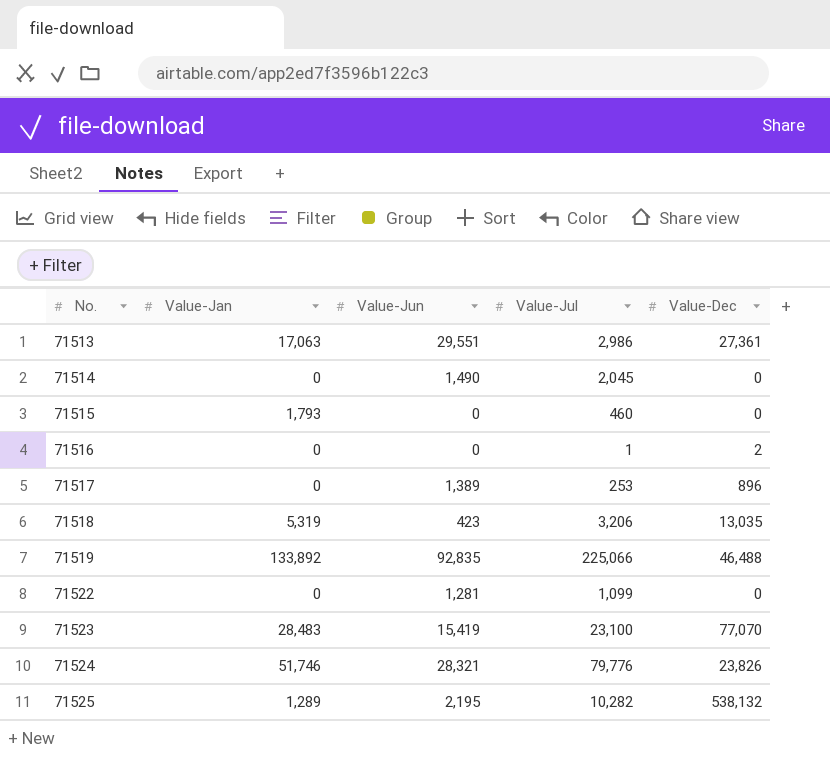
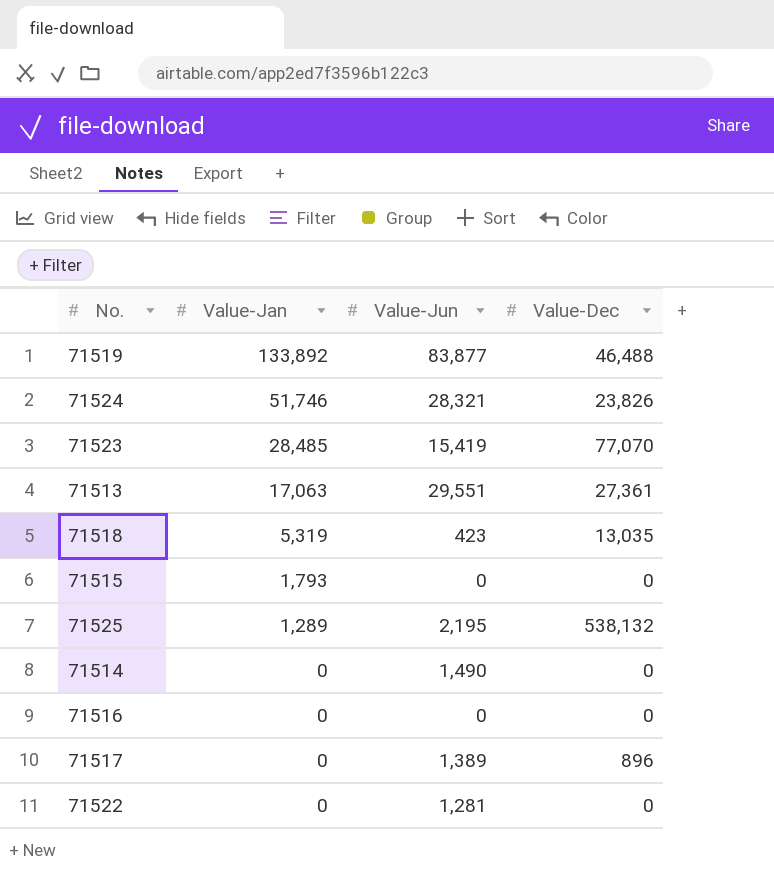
row order: No. ascending -> Value-Jan descending
column Value-Jul | position: 4 -> none
71519 | Value-Jun: 92,835 -> 83,877
71523 | Value-Jan: 28,483 -> 28,485
71516 | Value-Dec: 2 -> 0

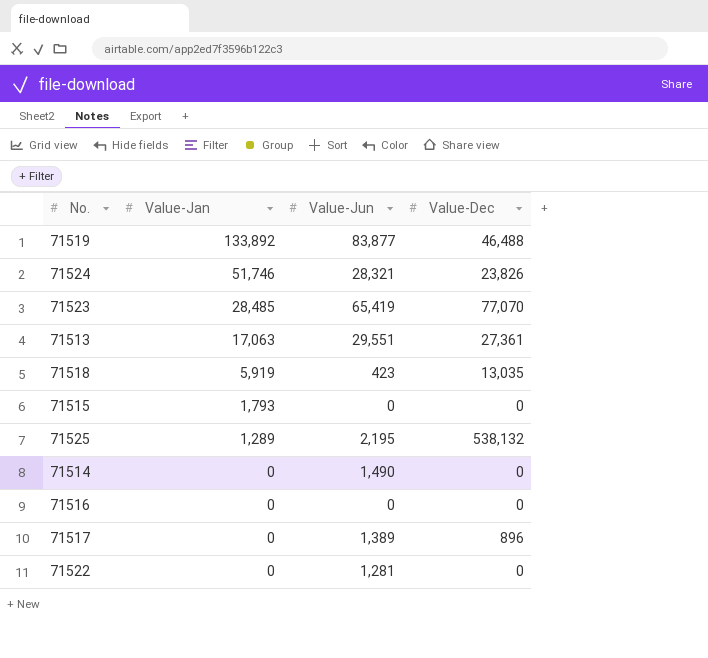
71523 | Value-Jun: 15,419 -> 65,419
71518 | Value-Jan: 5,319 -> 5,919

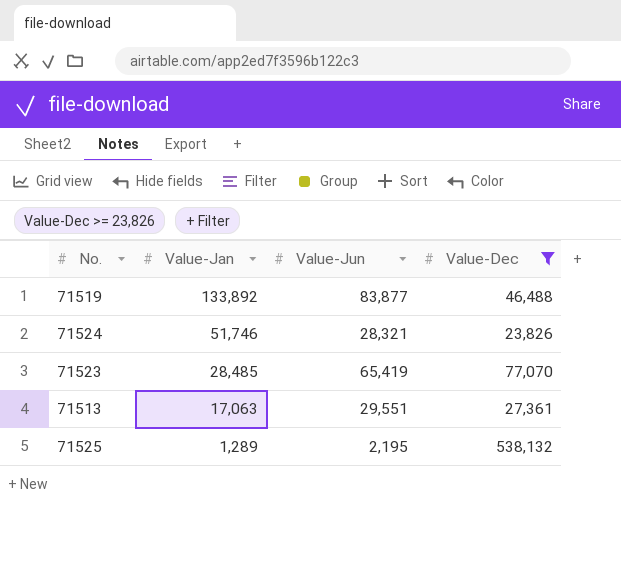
filter: none -> Value-Dec >= 23,826

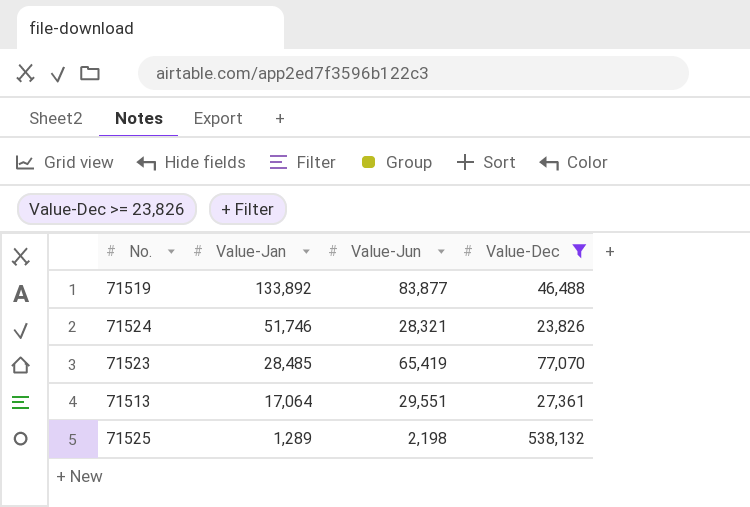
71513 | Value-Jan: 17,063 -> 17,064
71525 | Value-Jun: 2,195 -> 2,198

